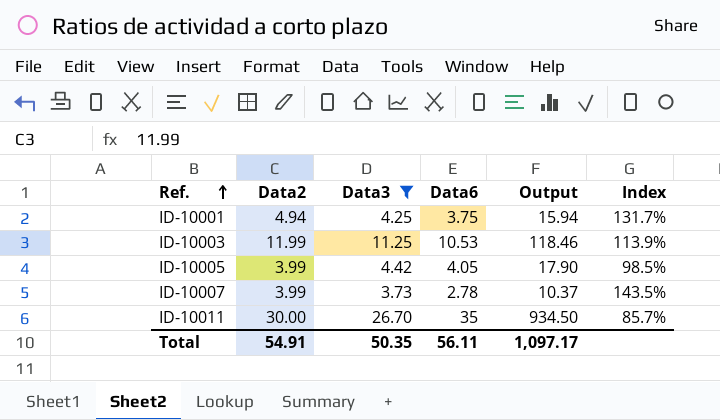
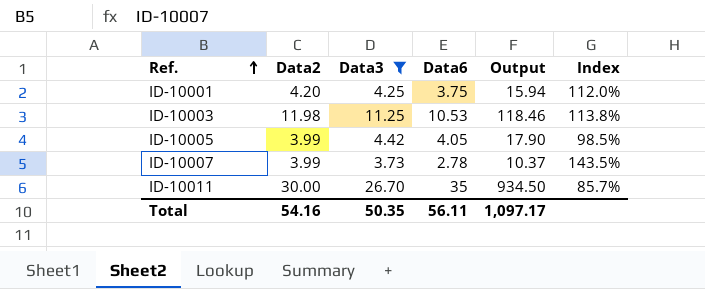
ID-10001 | Data2: 4.94 -> 4.20
ID-10001 | Index: 131.7% -> 112.0%
ID-10003 | Data2: 11.99 -> 11.98
ID-10003 | Index: 113.9% -> 113.8%
Total | Data2: 54.91 -> 54.16

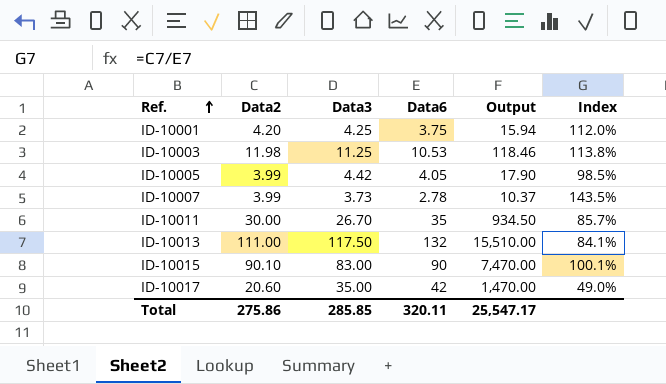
filter: Data3 <= 26.70 -> none
Total | Data2: 54.16 -> 275.86
Total | Data3: 50.35 -> 285.85
Total | Data6: 56.11 -> 320.11
Total | Output: 1,097.17 -> 25,547.17

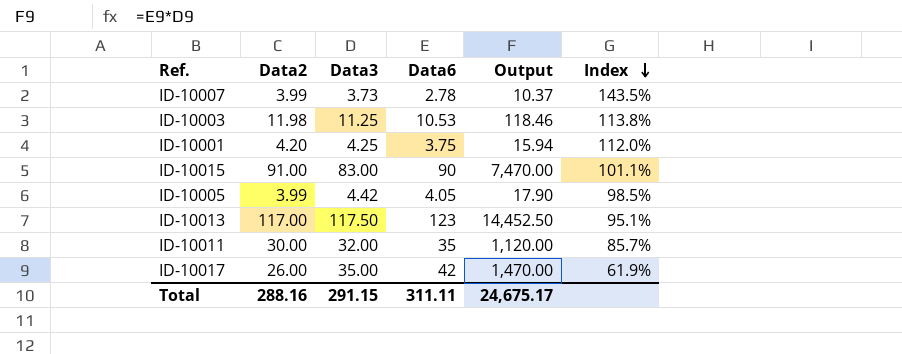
row order: Ref. ascending -> Index descending
ID-10015 | Data2: 90.10 -> 91.00
ID-10015 | Index: 100.1% -> 101.1%
ID-10013 | Data2: 111.00 -> 117.00
ID-10013 | Data6: 132 -> 123
ID-10013 | Output: 15,510.00 -> 14,452.50
ID-10013 | Index: 84.1% -> 95.1%
ID-10011 | Data3: 26.70 -> 32.00
ID-10011 | Output: 934.50 -> 1,120.00
ID-10017 | Data2: 20.60 -> 26.00
ID-10017 | Index: 49.0% -> 61.9%
Total | Data2: 275.86 -> 288.16
Total | Data3: 285.85 -> 291.15
Total | Data6: 320.11 -> 311.11
Total | Output: 25,547.17 -> 24,675.17

